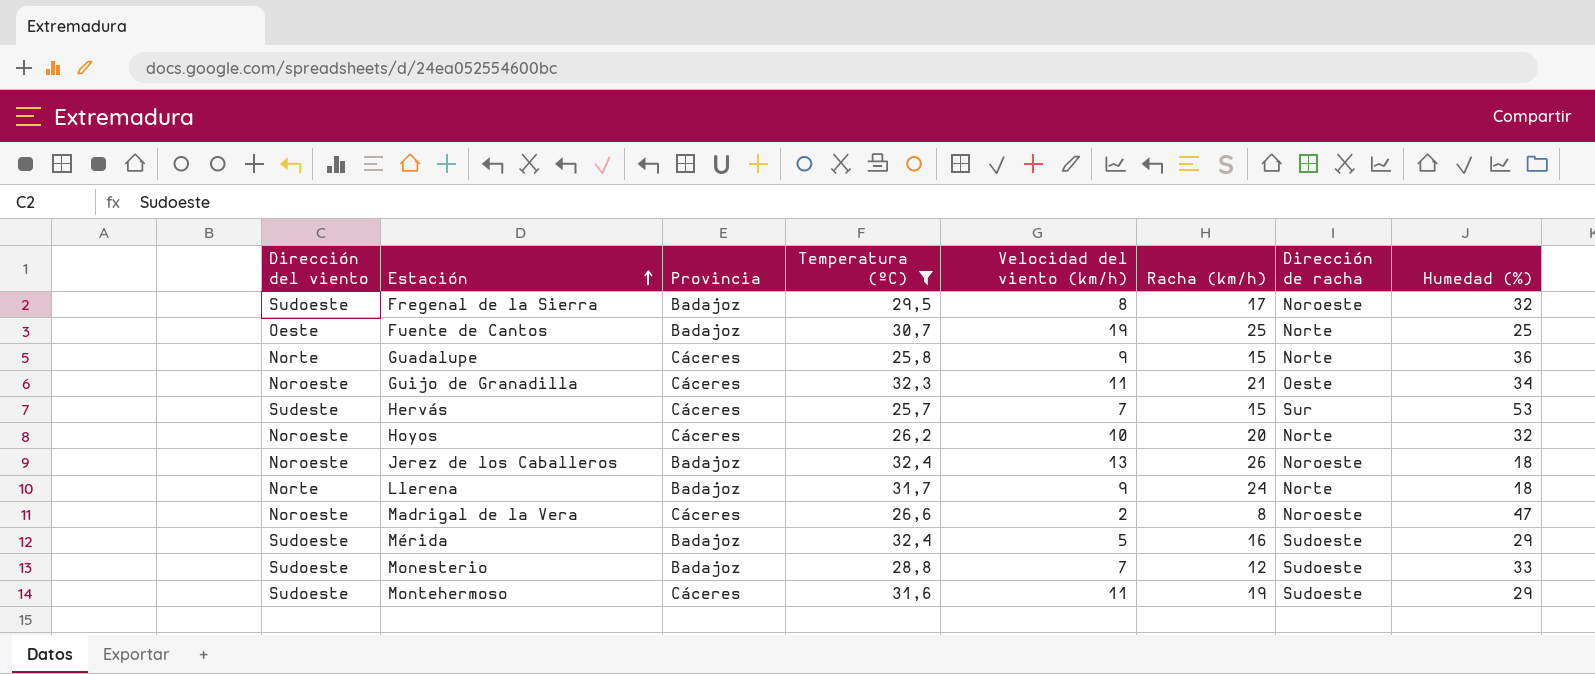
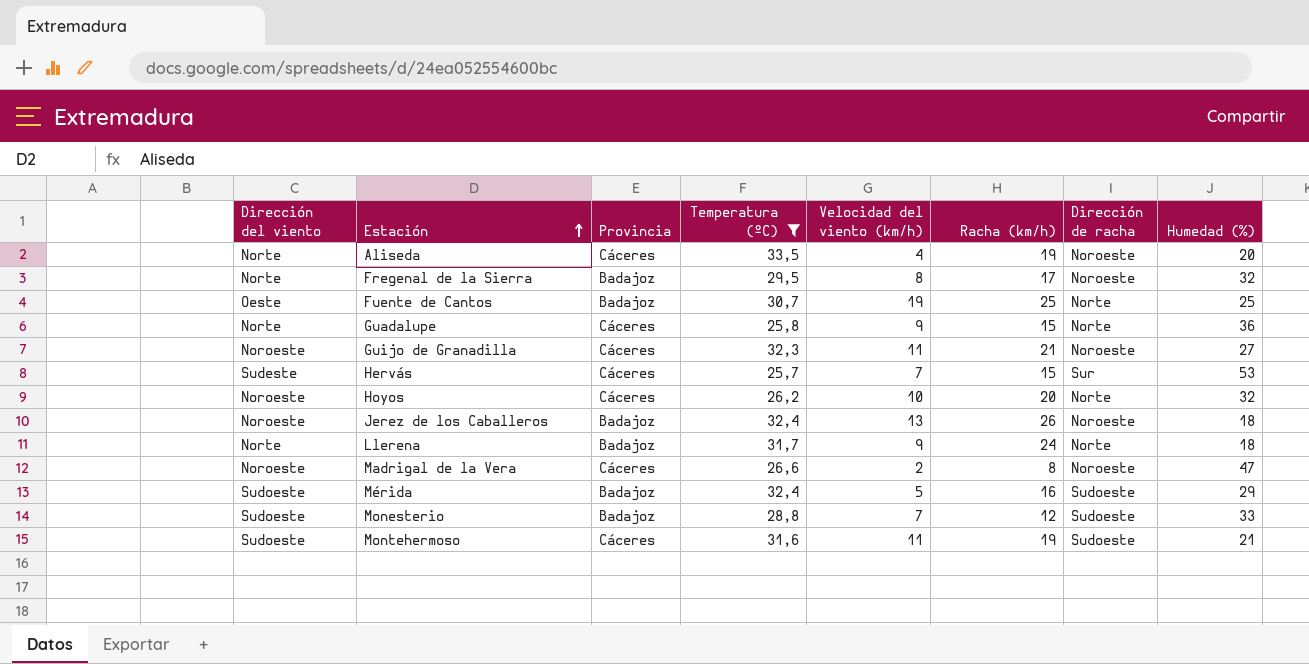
row Aliseda: none -> Norte | Cáceres | 33,5 | 4 | 19 | Noroeste | 20
Fregenal de la Sierra | Dirección del viento: Sudoeste -> Norte
Guijo de Granadilla | Dirección de racha: Oeste -> Noroeste
Guijo de Granadilla | Humedad (%): 34 -> 27
Montehermoso | Humedad (%): 29 -> 21

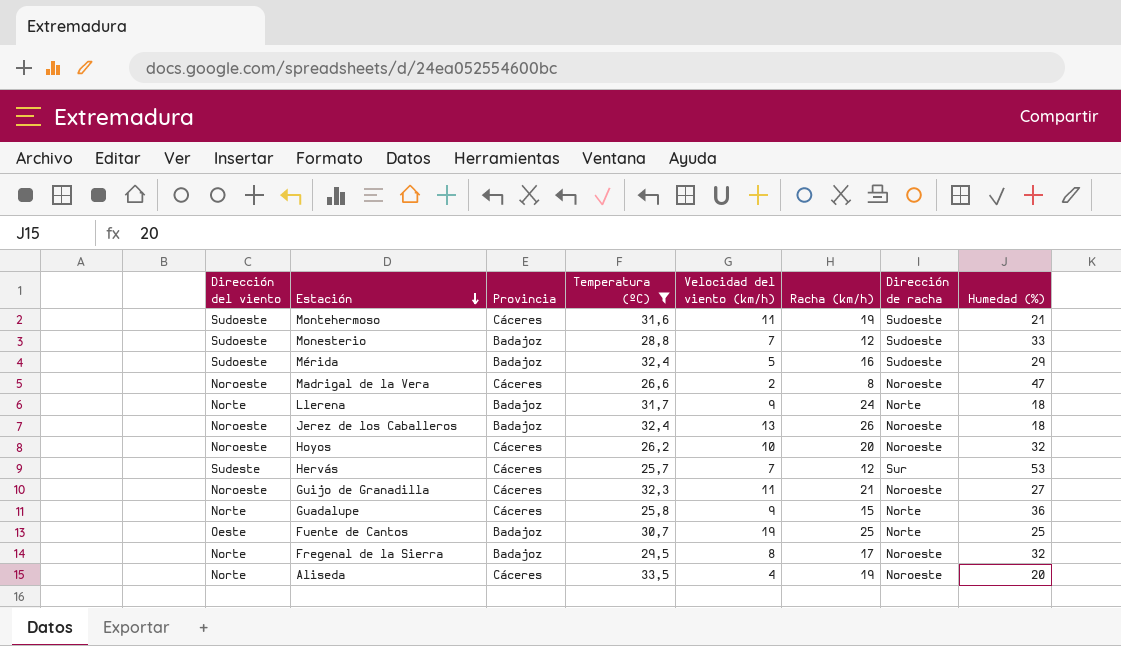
row order: Estación ascending -> Estación descending
Hoyos | Dirección de racha: Norte -> Noroeste
Hervás | Racha (km/h): 15 -> 12

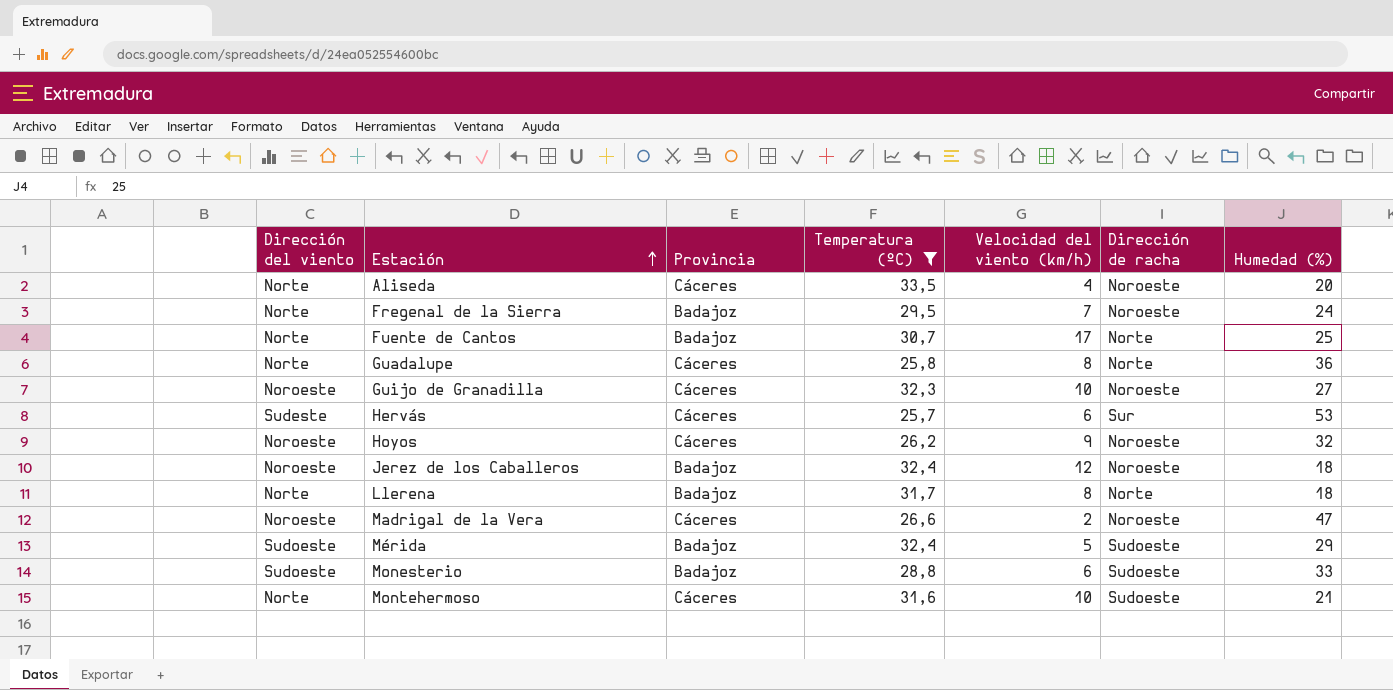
row order: Estación descending -> Estación ascending
column Racha (km/h) | position: 6 -> none
Fregenal de la Sierra | Velocidad del viento (km/h): 8 -> 7
Fregenal de la Sierra | Humedad (%): 32 -> 24
Fuente de Cantos | Dirección del viento: Oeste -> Norte
Fuente de Cantos | Velocidad del viento (km/h): 19 -> 17
Guadalupe | Velocidad del viento (km/h): 9 -> 8
Guijo de Granadilla | Velocidad del viento (km/h): 11 -> 10
Hervás | Velocidad del viento (km/h): 7 -> 6
Hoyos | Velocidad del viento (km/h): 10 -> 9
Jerez de los Caballeros | Velocidad del viento (km/h): 13 -> 12
Llerena | Velocidad del viento (km/h): 9 -> 8
Monesterio | Velocidad del viento (km/h): 7 -> 6
Montehermoso | Dirección del viento: Sudoeste -> Norte
Montehermoso | Velocidad del viento (km/h): 11 -> 10

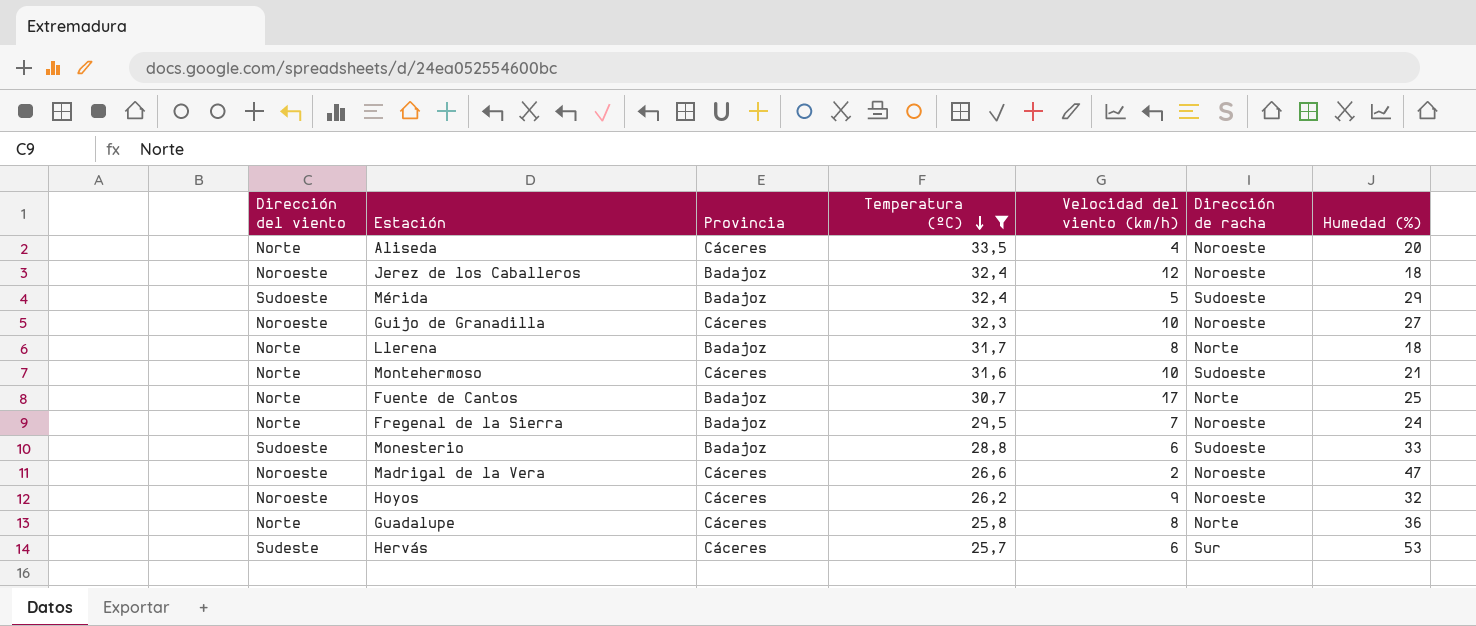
row order: Estación ascending -> Temperatura (ºC) descending

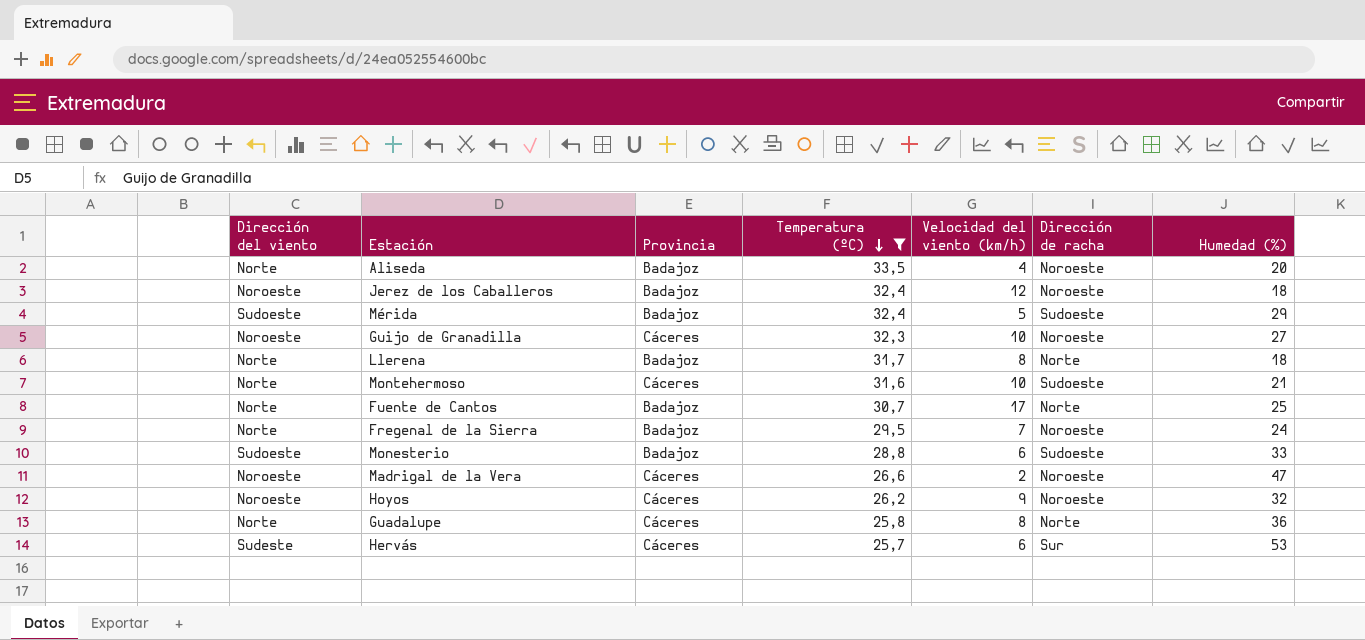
Aliseda | Provincia: Cáceres -> Badajoz

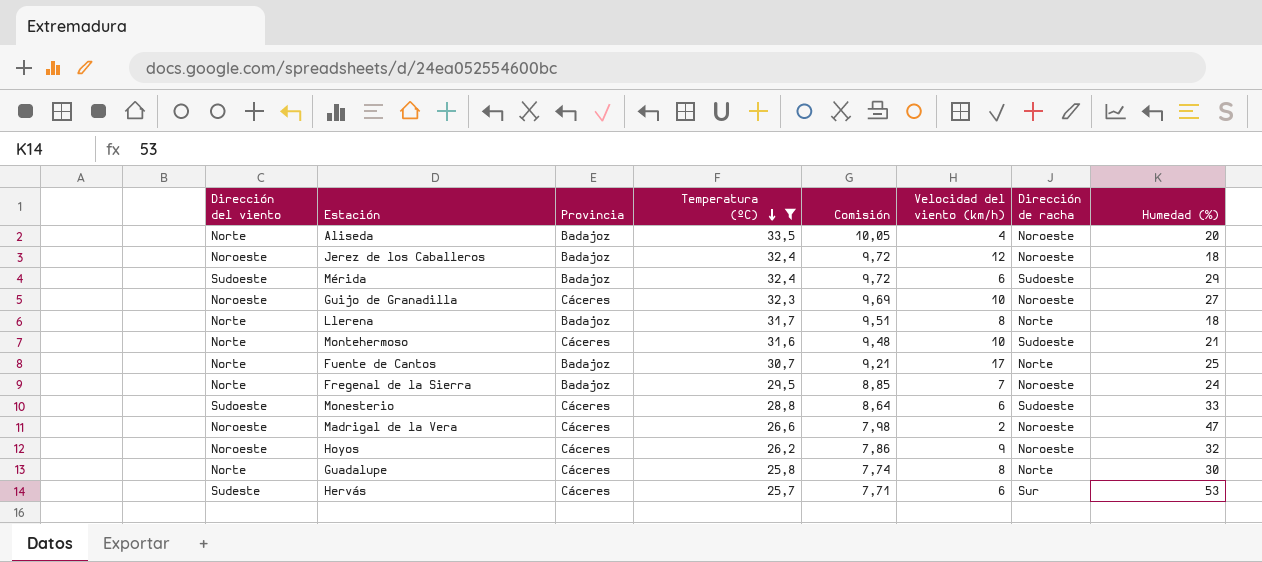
column Comisión | formula: none -> [Temperatura (ºC)] * 0,3
Mérida | Velocidad del viento (km/h): 5 -> 6
Monesterio | Provincia: Badajoz -> Cáceres
Guadalupe | Humedad (%): 36 -> 30

